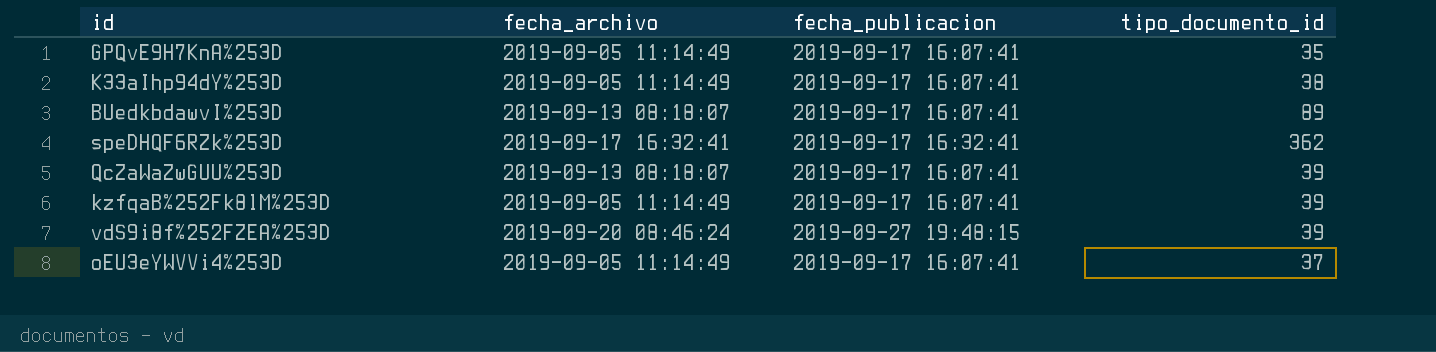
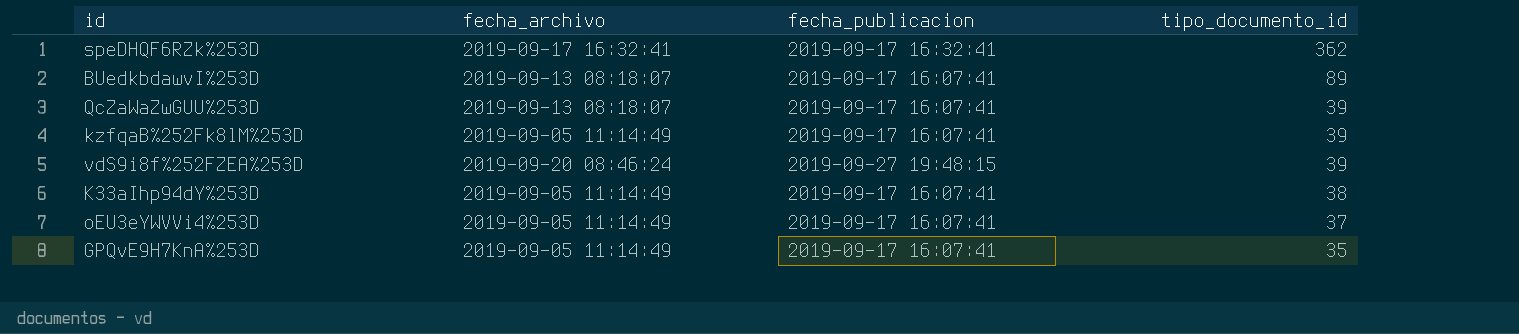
row order: none -> tipo_documento_id descending

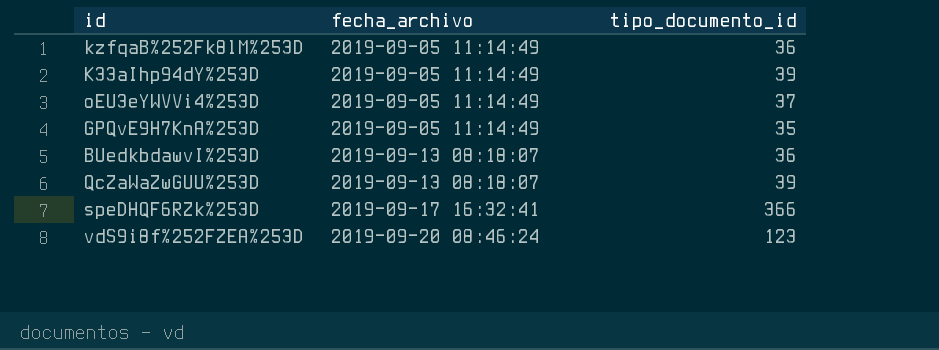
row order: tipo_documento_id descending -> fecha_archivo ascending
column fecha_publicacion | position: 3 -> none
kzfqaB%252Fk8lM%253D | tipo_documento_id: 39 -> 36
K33aIhp94dY%253D | tipo_documento_id: 38 -> 39
BUedkbdawvI%253D | tipo_documento_id: 89 -> 36
speDHQF6RZk%253D | tipo_documento_id: 362 -> 366
vdS9i8f%252FZEA%253D | tipo_documento_id: 39 -> 123

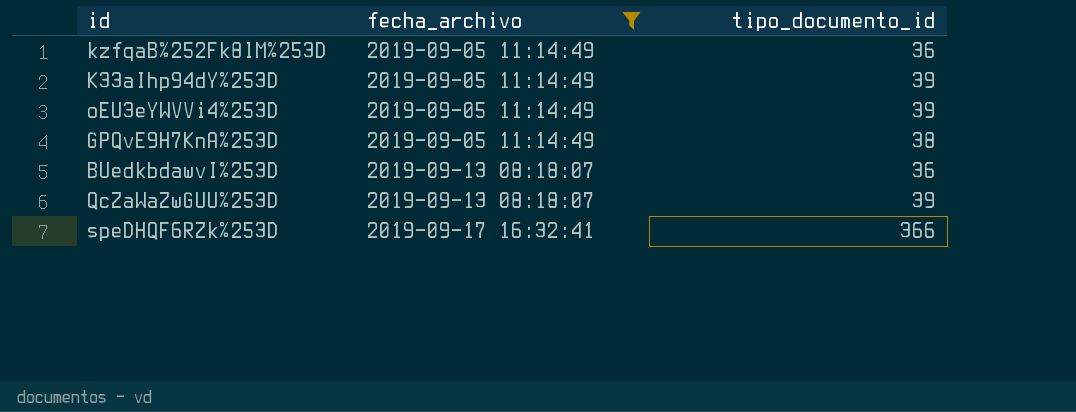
filter: none -> fecha_archivo != 2019-09-20 08:46:24
oEU3eYWVVi4%253D | tipo_documento_id: 37 -> 39
GPQvE9H7KnA%253D | tipo_documento_id: 35 -> 38

